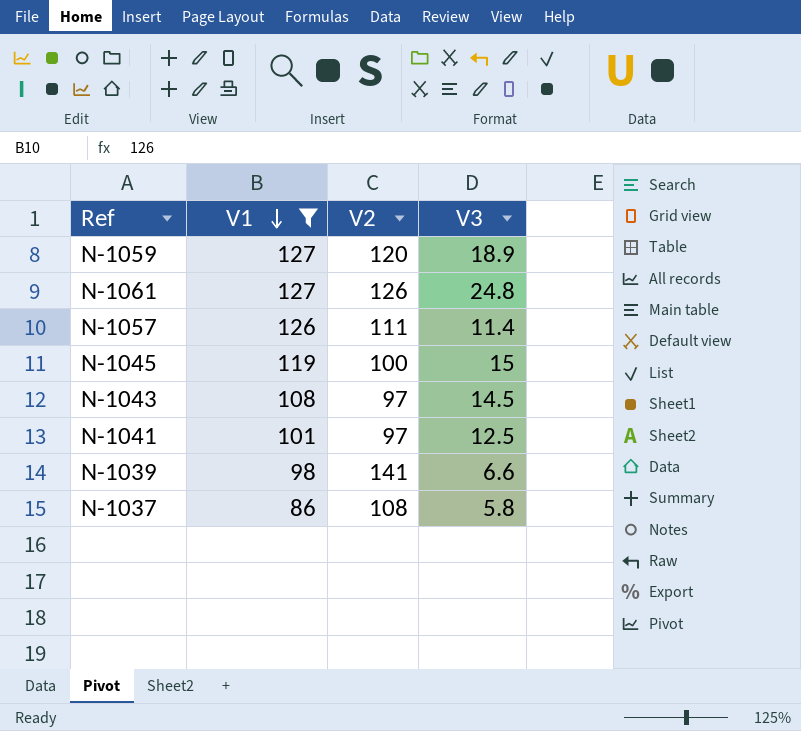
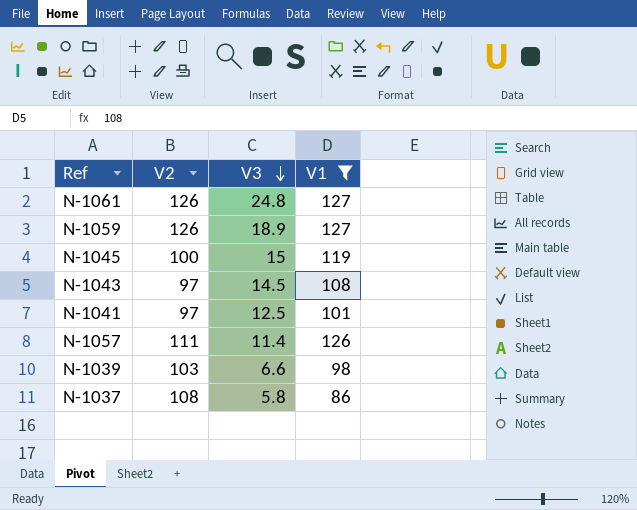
row order: V1 descending -> V3 descending
column V1 | position: 2 -> 4
N-1059 | V2: 120 -> 126
N-1039 | V2: 141 -> 103

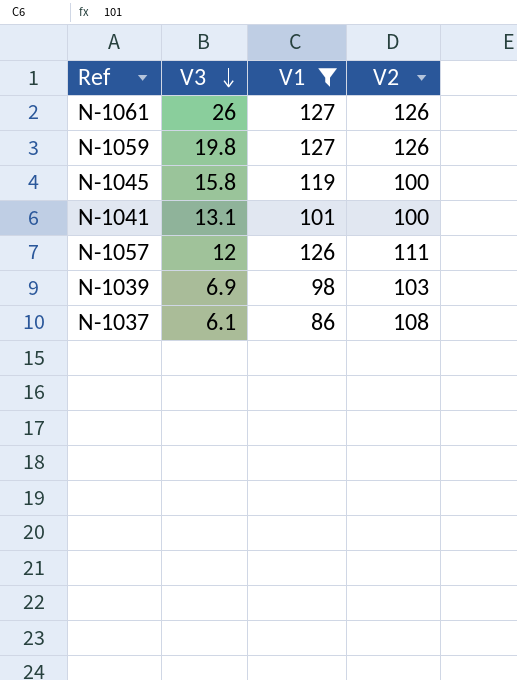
column V2 | position: 2 -> 4
row N-1043: 97 | 14.5 | 108 -> none
N-1061 | V3: 24.8 -> 26
N-1059 | V3: 18.9 -> 19.8
N-1045 | V3: 15 -> 15.8
N-1041 | V3: 12.5 -> 13.1
N-1041 | V2: 97 -> 100
N-1057 | V3: 11.4 -> 12
N-1039 | V3: 6.6 -> 6.9
N-1037 | V3: 5.8 -> 6.1

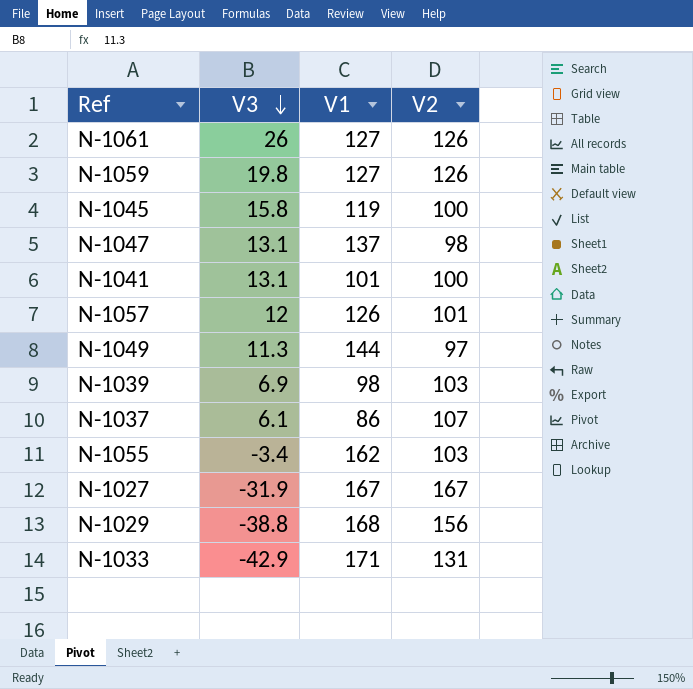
filter: V1 <= 127 -> none
N-1057 | V2: 111 -> 101
N-1037 | V2: 108 -> 107

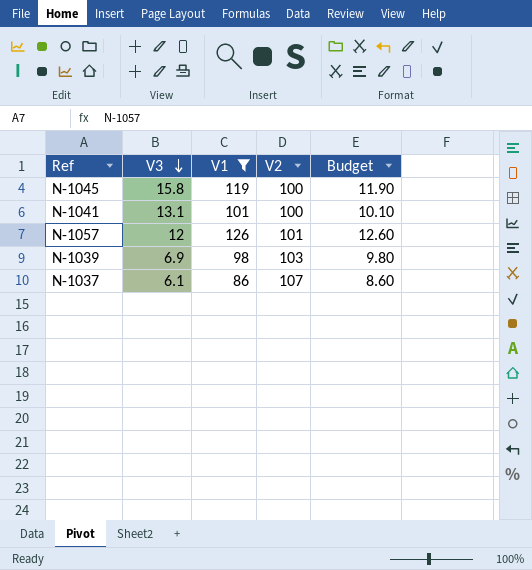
filter: none -> V1 <= 126
column Budget | formula: none -> [V1] * 0.1

